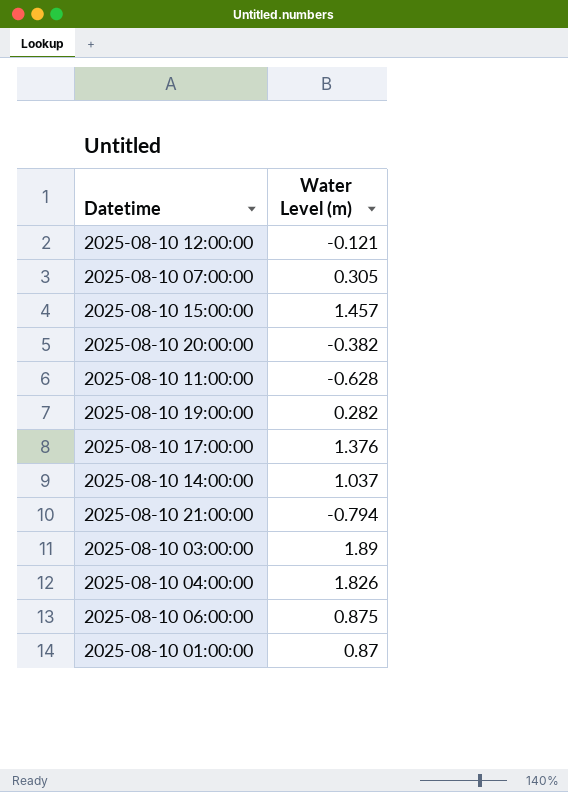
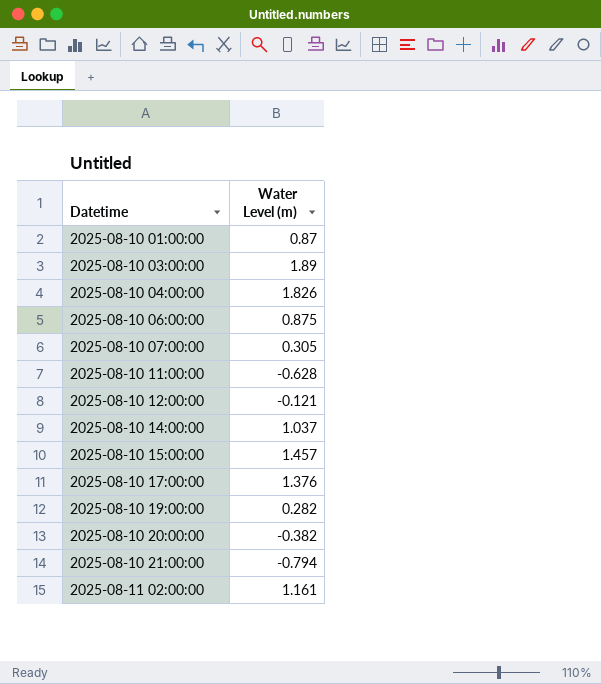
row order: none -> Datetime ascending
row 2025-08-11 02:00:00: none -> 1.161

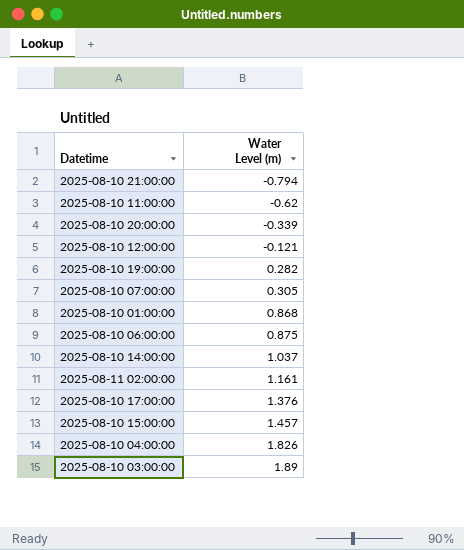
row order: Datetime ascending -> Water Level (m) ascending
2025-08-10 11:00:00 | Water Level (m): -0.628 -> -0.62
2025-08-10 20:00:00 | Water Level (m): -0.382 -> -0.339
2025-08-10 01:00:00 | Water Level (m): 0.87 -> 0.868

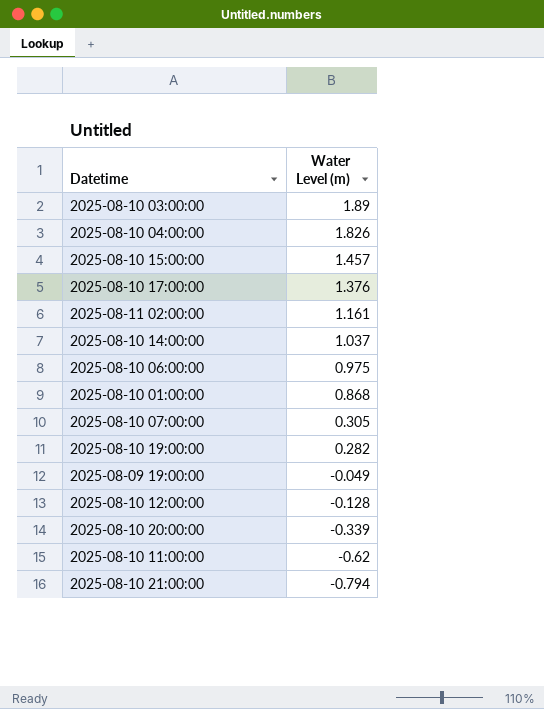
row order: Water Level (m) ascending -> Water Level (m) descending
2025-08-10 06:00:00 | Water Level (m): 0.875 -> 0.975
row 2025-08-09 19:00:00: none -> -0.049
2025-08-10 12:00:00 | Water Level (m): -0.121 -> -0.128

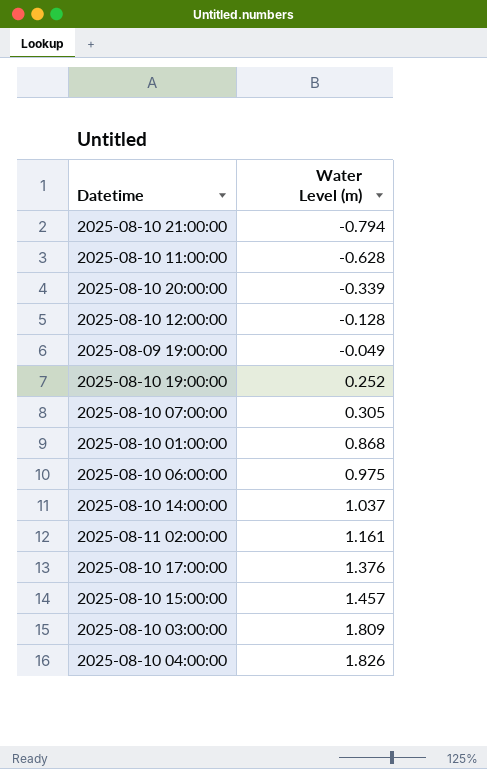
row order: Water Level (m) descending -> Water Level (m) ascending
2025-08-10 11:00:00 | Water Level (m): -0.62 -> -0.628
2025-08-10 19:00:00 | Water Level (m): 0.282 -> 0.252
2025-08-10 03:00:00 | Water Level (m): 1.89 -> 1.809

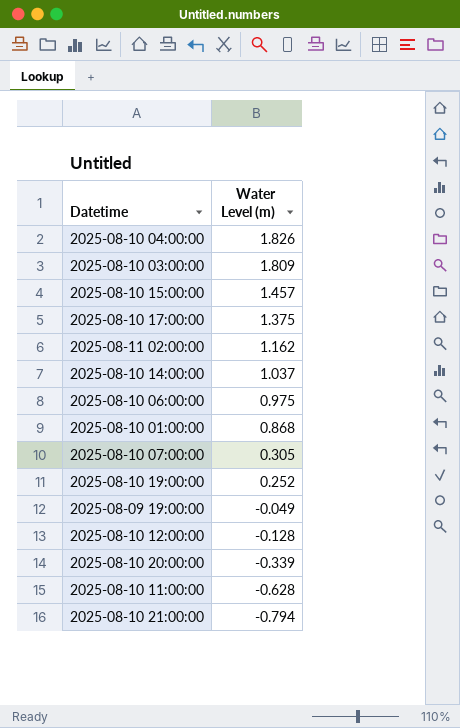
row order: Water Level (m) ascending -> Water Level (m) descending
2025-08-10 17:00:00 | Water Level (m): 1.376 -> 1.375
2025-08-11 02:00:00 | Water Level (m): 1.161 -> 1.162

